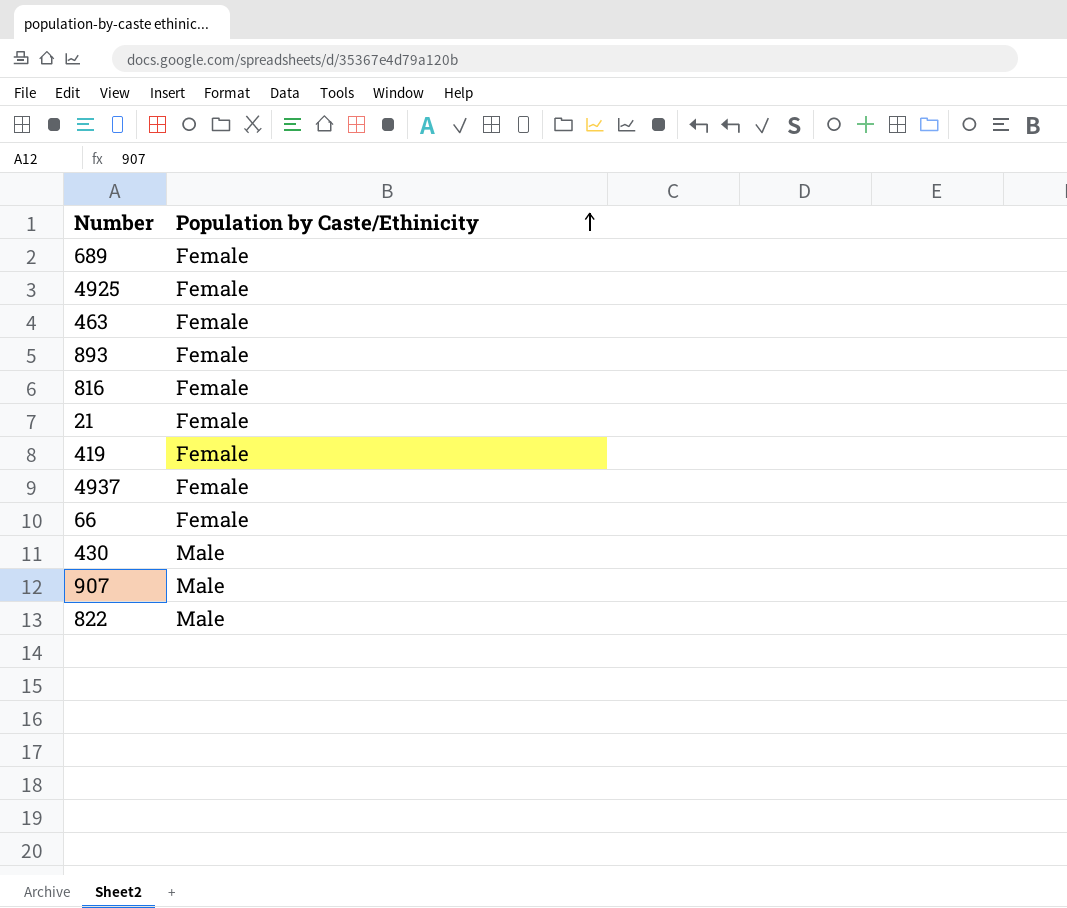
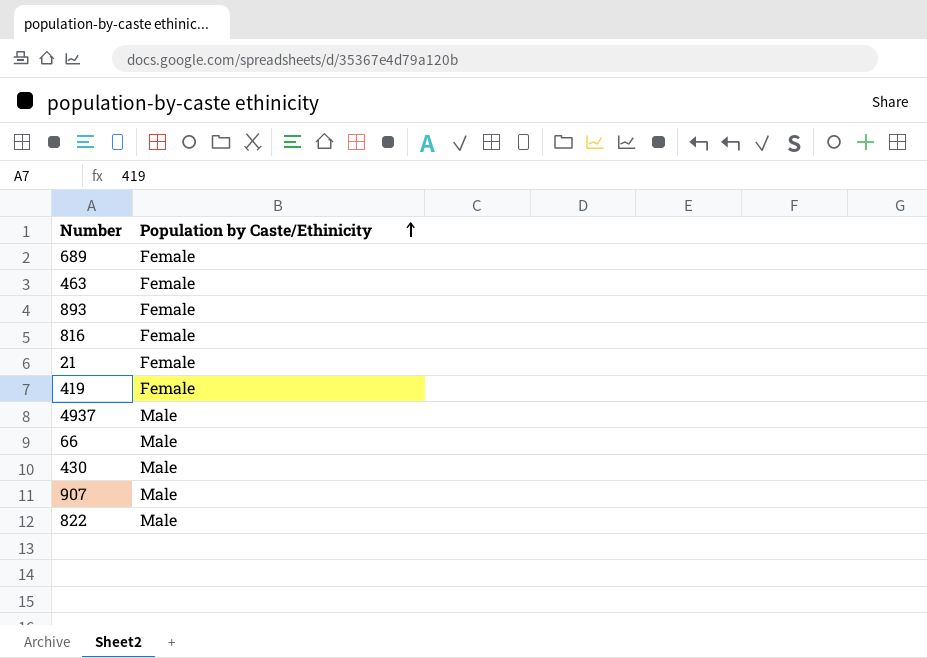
row 4925: Female -> none
4937 | Population by Caste/Ethinicity: Female -> Male
66 | Population by Caste/Ethinicity: Female -> Male

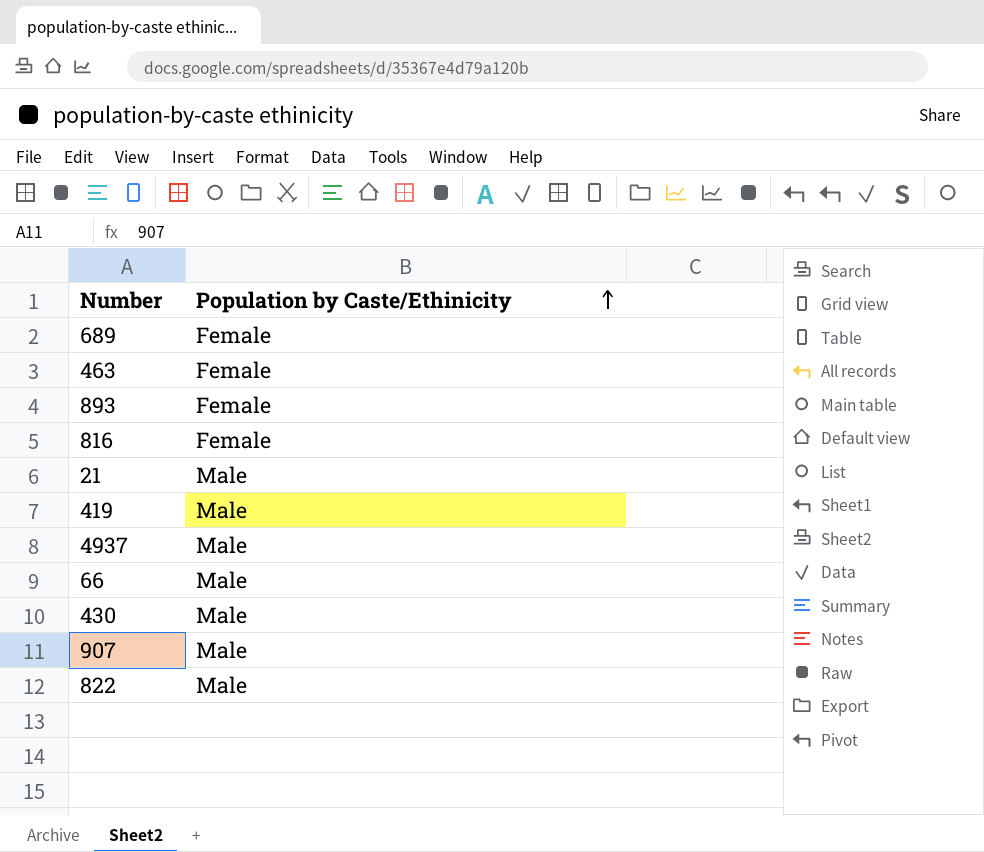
21 | Population by Caste/Ethinicity: Female -> Male
419 | Population by Caste/Ethinicity: Female -> Male

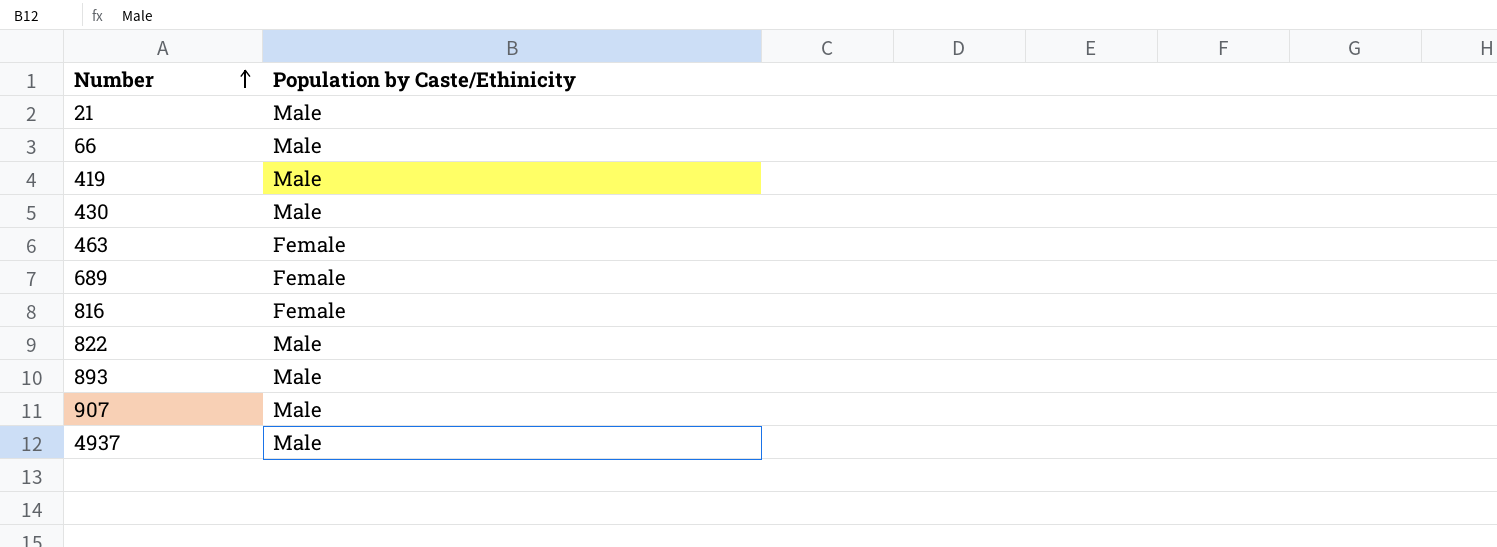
row order: Population by Caste/Ethinicity ascending -> Number ascending
893 | Population by Caste/Ethinicity: Female -> Male

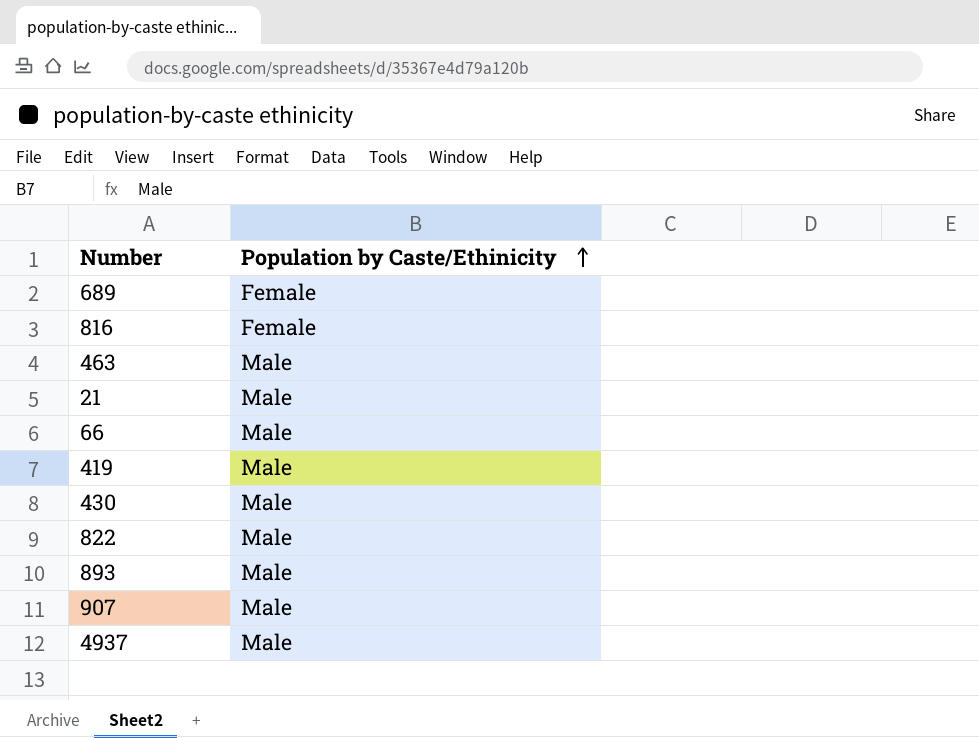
row order: Number ascending -> Population by Caste/Ethinicity ascending
463 | Population by Caste/Ethinicity: Female -> Male

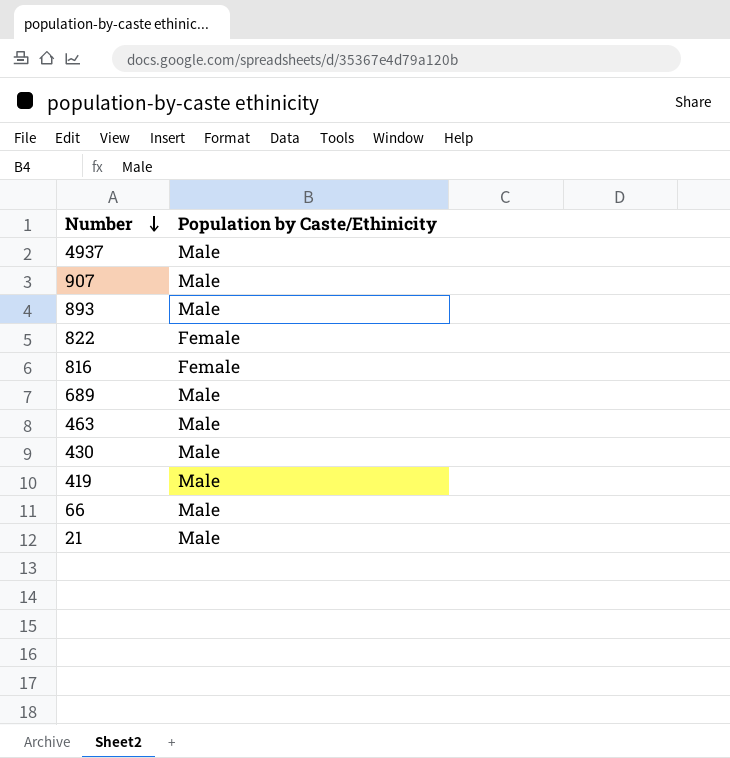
row order: Population by Caste/Ethinicity ascending -> Number descending
822 | Population by Caste/Ethinicity: Male -> Female
689 | Population by Caste/Ethinicity: Female -> Male

